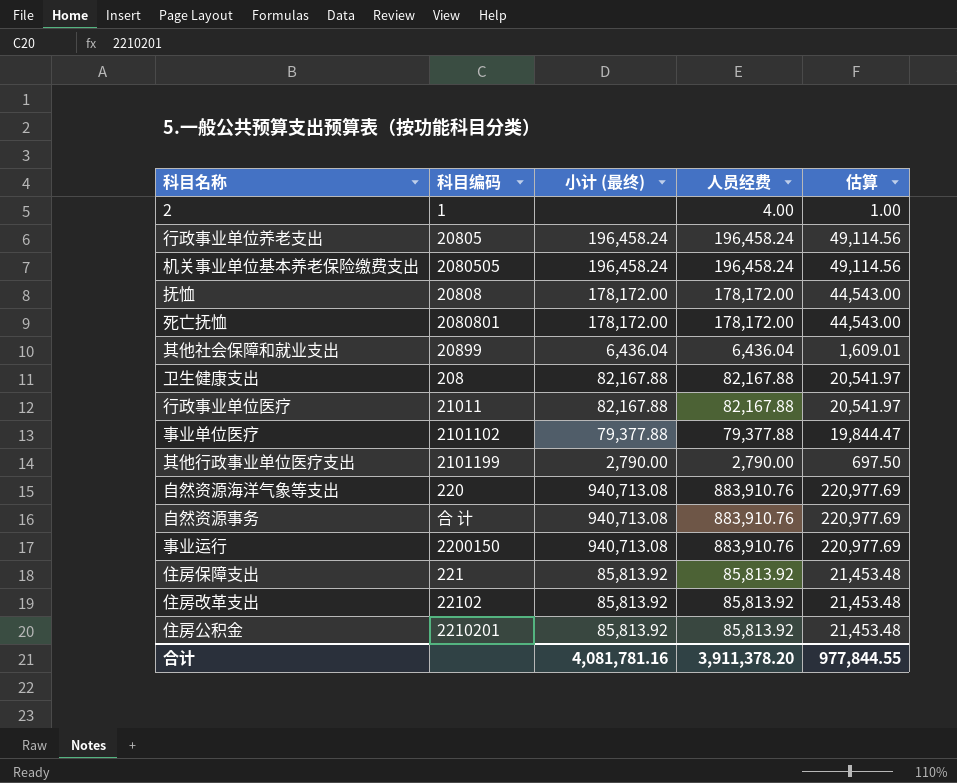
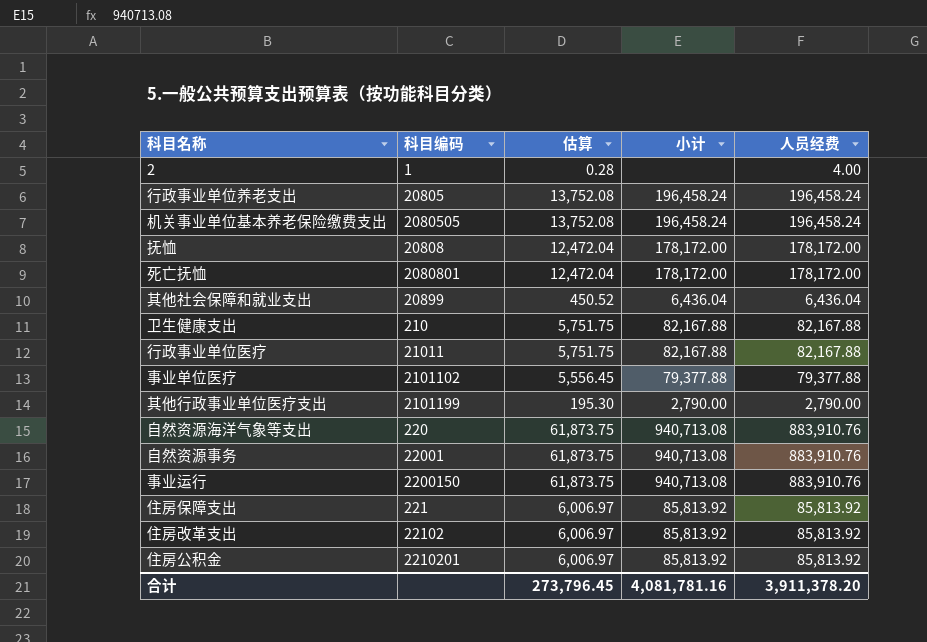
column 估算 | formula: [人员经费] * 0.25 -> [人员经费] * 0.07
column 估算 | position: 5 -> 3
column name: 小计 (最终) -> 小计
卫生健康支出 | 科目编码: 208 -> 210
自然资源事务 | 科目编码: 合 计 -> 22001
合计 | 估算: 977,844.55 -> 273,796.45

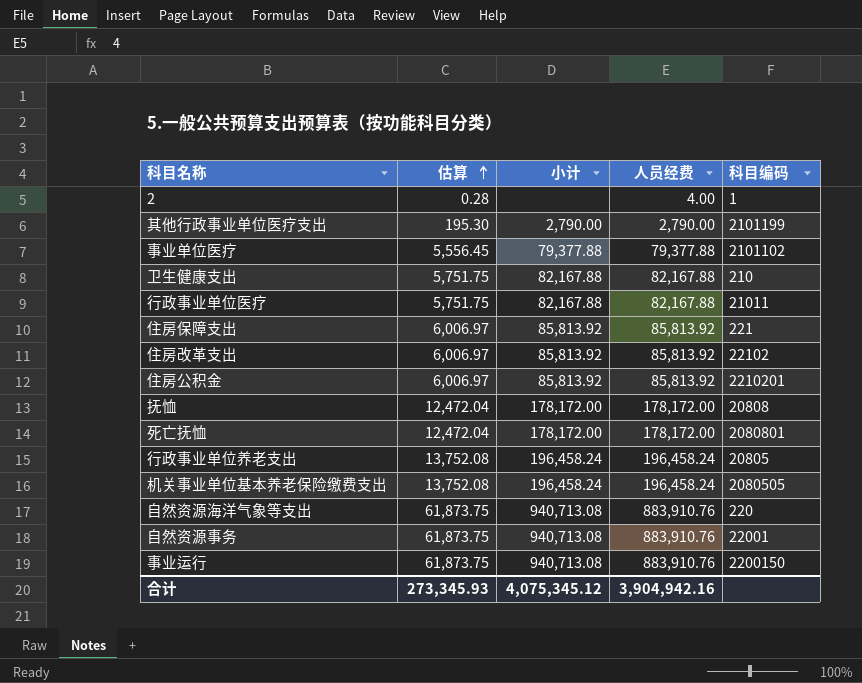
row order: none -> 估算 ascending
column 科目编码 | position: 2 -> 5
row 其他社会保障和就业支出: 20899 | 450.52 | 6,436.04 | 6,436.04 -> none
合计 | 估算: 273,796.45 -> 273,345.93
合计 | 小计: 4,081,781.16 -> 4,075,345.12
合计 | 人员经费: 3,911,378.20 -> 3,904,942.16

